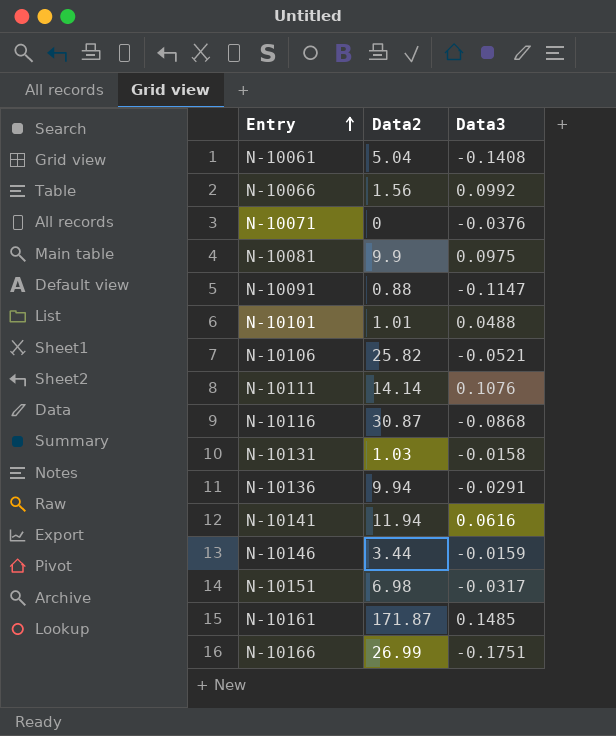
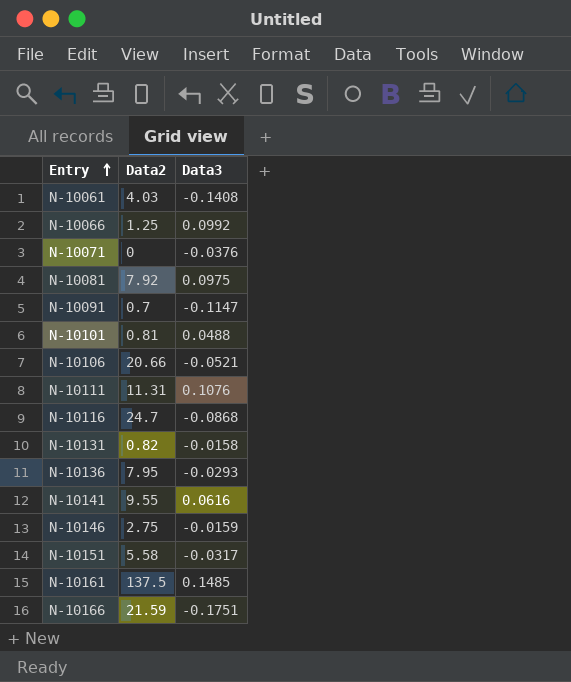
N-10061 | Data2: 5.04 -> 4.03
N-10066 | Data2: 1.56 -> 1.25
N-10081 | Data2: 9.9 -> 7.92
N-10091 | Data2: 0.88 -> 0.7
N-10101 | Data2: 1.01 -> 0.81
N-10106 | Data2: 25.82 -> 20.66
N-10111 | Data2: 14.14 -> 11.31
N-10116 | Data2: 30.87 -> 24.7
N-10131 | Data2: 1.03 -> 0.82
N-10136 | Data2: 9.94 -> 7.95
N-10136 | Data3: -0.0291 -> -0.0293
N-10141 | Data2: 11.94 -> 9.55
N-10146 | Data2: 3.44 -> 2.75
N-10151 | Data2: 6.98 -> 5.58
N-10161 | Data2: 171.87 -> 137.5
N-10166 | Data2: 26.99 -> 21.59

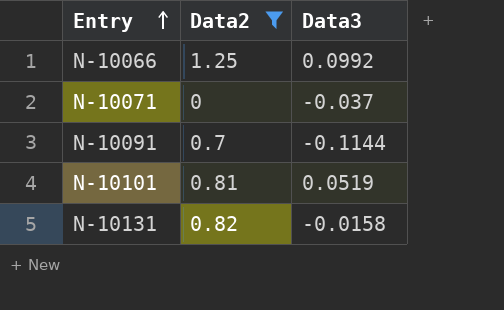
filter: none -> Data2 <= 1.25
N-10071 | Data3: -0.0376 -> -0.037
N-10091 | Data3: -0.1147 -> -0.1144
N-10101 | Data3: 0.0488 -> 0.0519

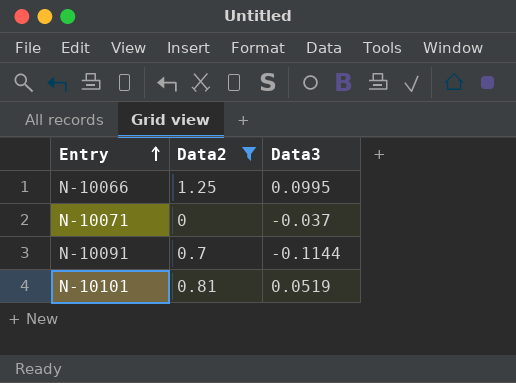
row N-10131: 0.82 | -0.0158 -> none
N-10066 | Data3: 0.0992 -> 0.0995

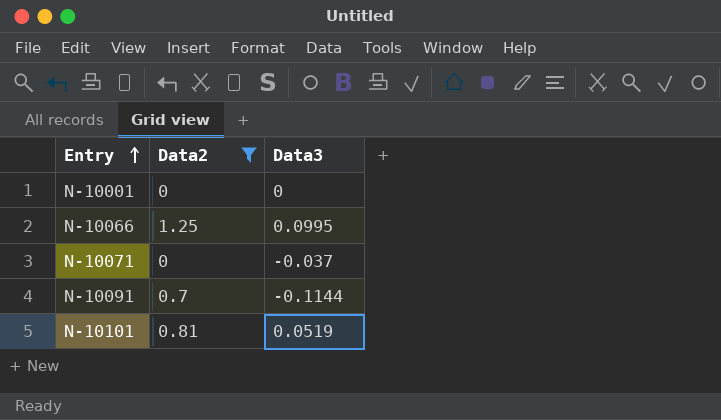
row N-10001: none -> 0 | 0

